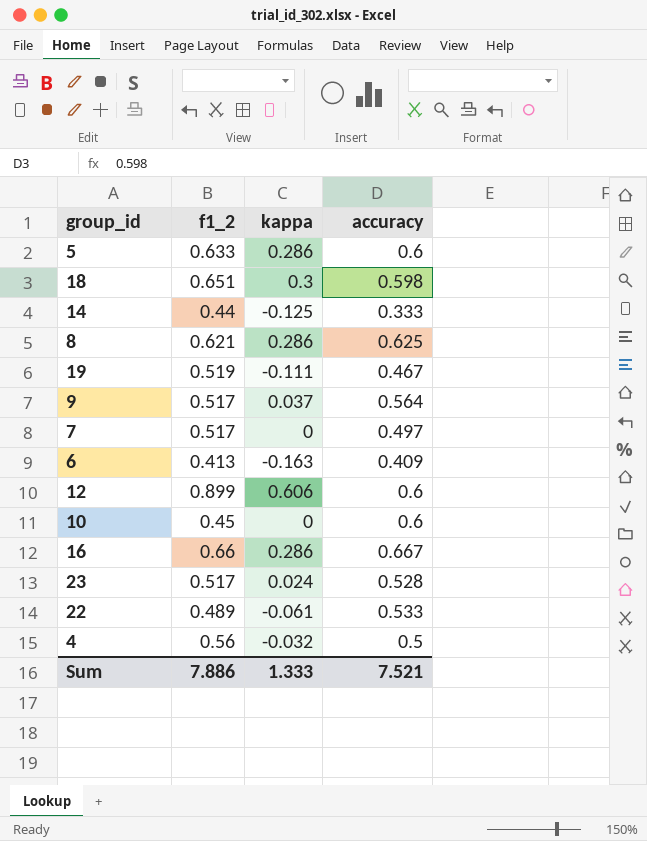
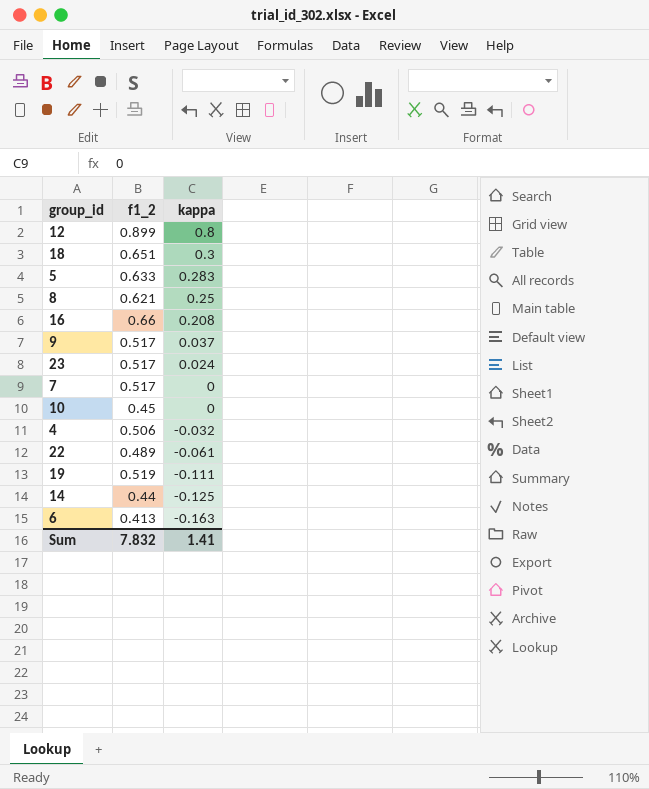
row order: none -> kappa descending
column accuracy | position: 4 -> none
12 | kappa: 0.606 -> 0.8
5 | kappa: 0.286 -> 0.283
8 | kappa: 0.286 -> 0.25
16 | kappa: 0.286 -> 0.208
4 | f1_2: 0.56 -> 0.506
Sum | f1_2: 7.886 -> 7.832
Sum | kappa: 1.333 -> 1.41

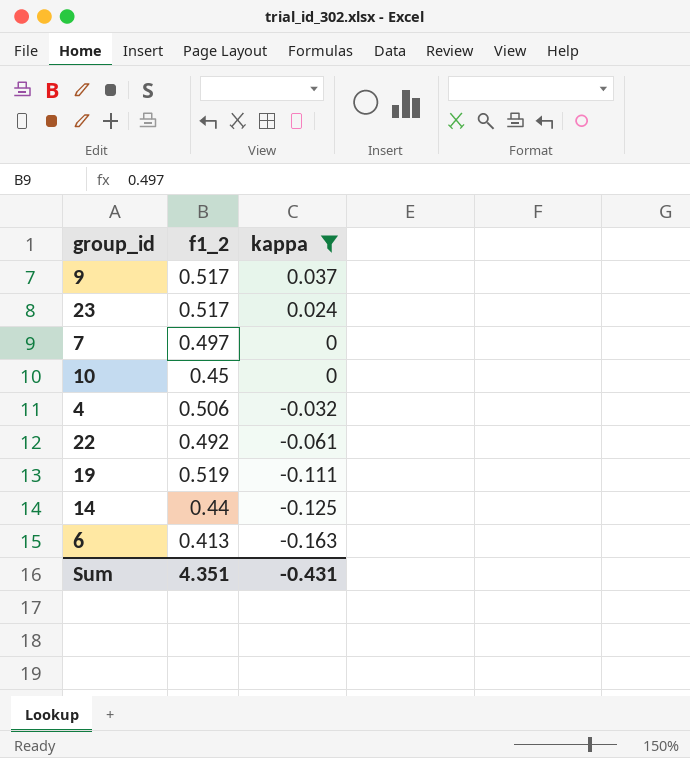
filter: none -> kappa <= 0.037
7 | f1_2: 0.517 -> 0.497
22 | f1_2: 0.489 -> 0.492
Sum | f1_2: 7.832 -> 4.351
Sum | kappa: 1.41 -> -0.431

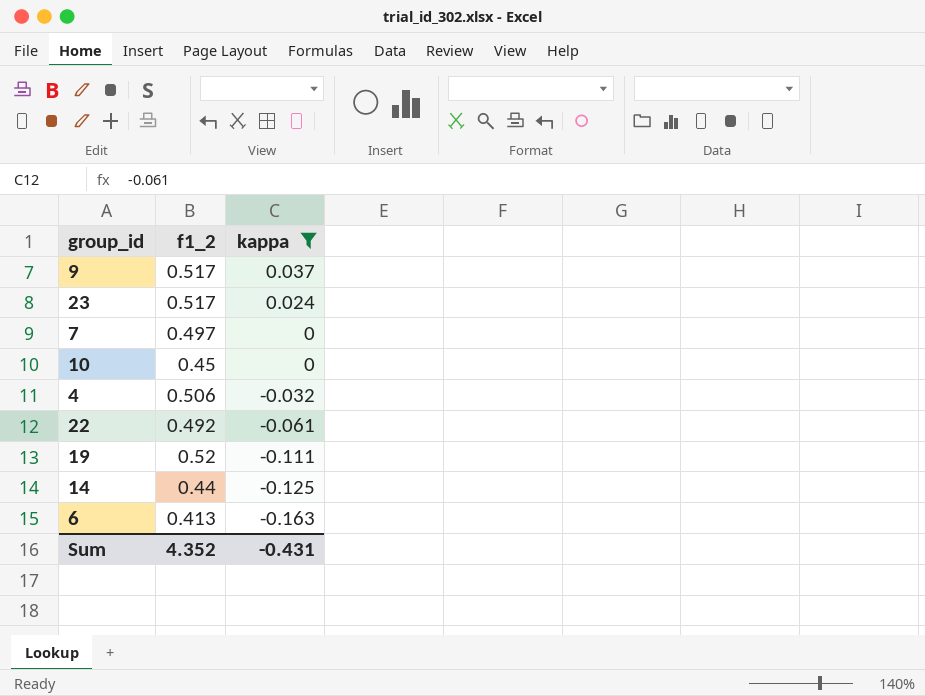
19 | f1_2: 0.519 -> 0.52
Sum | f1_2: 4.351 -> 4.352

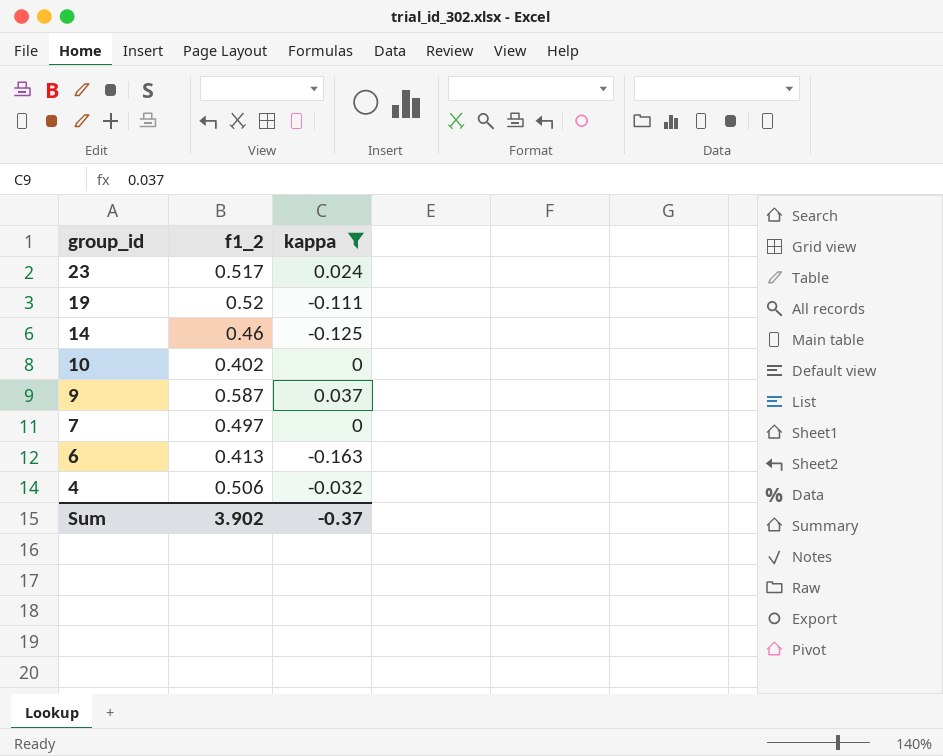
row order: kappa descending -> group_id descending
row 22: 0.492 | -0.061 -> none
14 | f1_2: 0.44 -> 0.46
10 | f1_2: 0.45 -> 0.402
9 | f1_2: 0.517 -> 0.587
Sum | f1_2: 4.352 -> 3.902
Sum | kappa: -0.431 -> -0.37

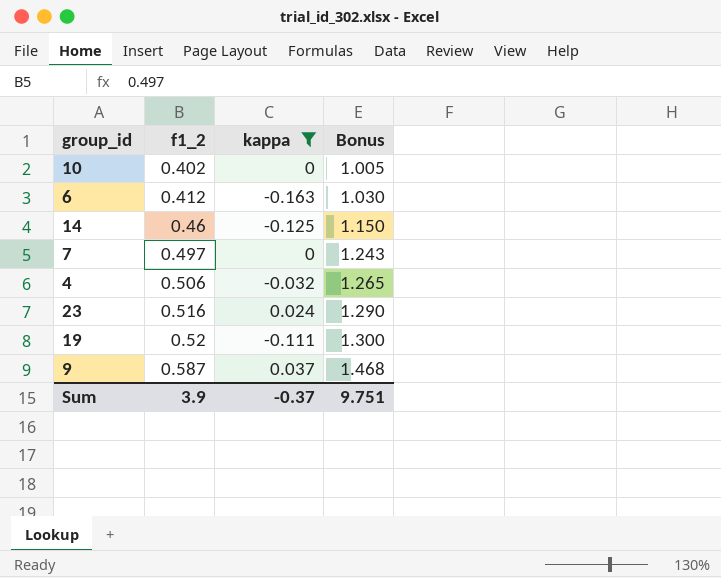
row order: group_id descending -> f1_2 ascending
column Bonus | formula: none -> [f1_2] * 2.5
6 | f1_2: 0.413 -> 0.412
23 | f1_2: 0.517 -> 0.516
Sum | f1_2: 3.902 -> 3.9

